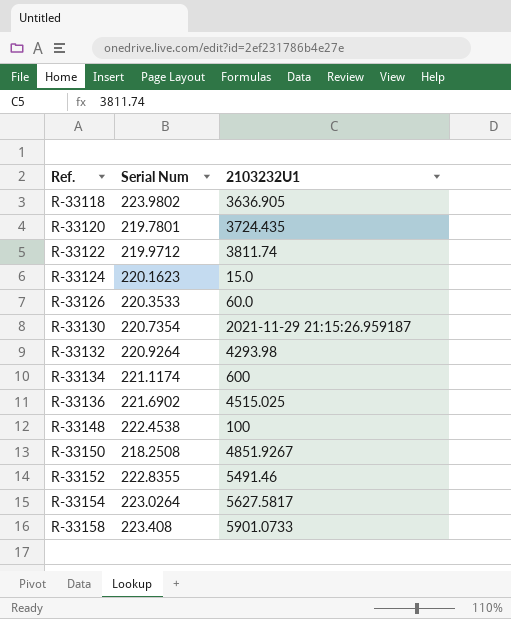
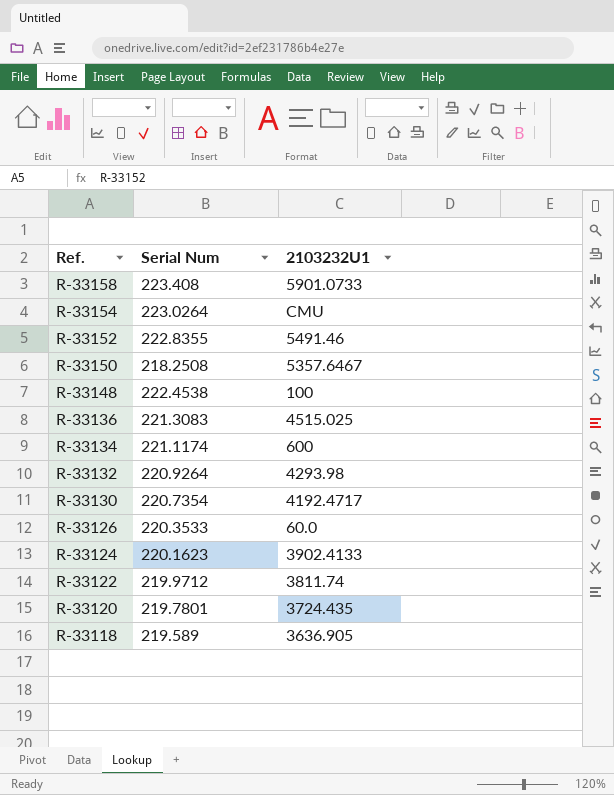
row order: Ref. ascending -> Ref. descending
R-33154 | 2103232U1: 5627.5817 -> CMU
R-33150 | 2103232U1: 4851.9267 -> 5357.6467
R-33136 | Serial Num: 221.6902 -> 221.3083
R-33130 | 2103232U1: 2021-11-29 21:15:26.959187 -> 4192.4717
R-33124 | 2103232U1: 15.0 -> 3902.4133
R-33118 | Serial Num: 223.9802 -> 219.589

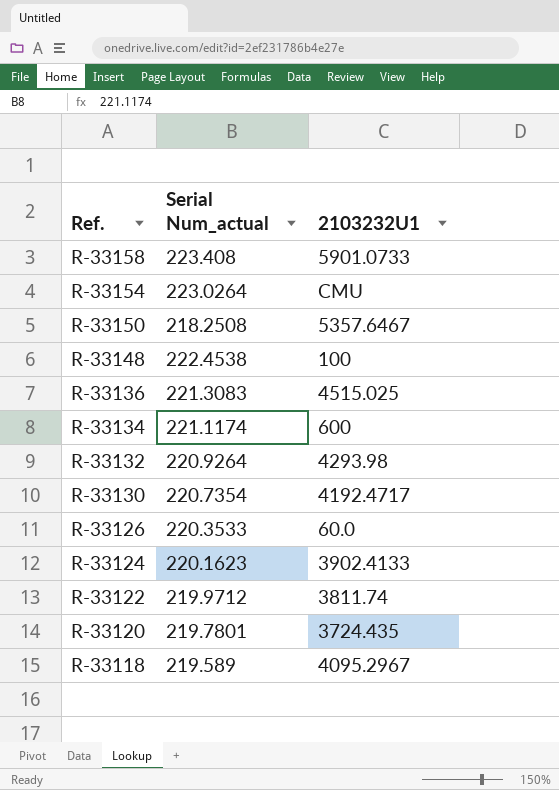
column name: Serial Num -> Serial Num_actual
row R-33152: 222.8355 | 5491.46 -> none
R-33118 | 2103232U1: 3636.905 -> 4095.2967

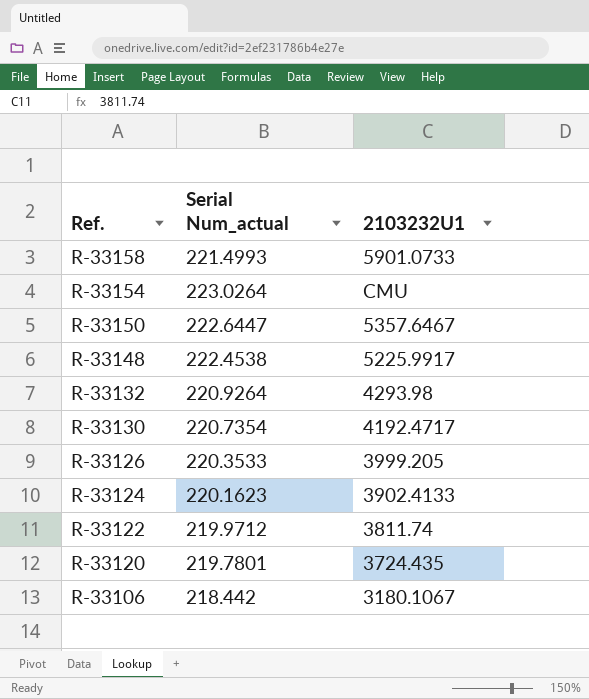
row R-33136: 221.3083 | 4515.025 -> none
row R-33134: 221.1174 | 600 -> none
row R-33118: 219.589 | 4095.2967 -> none
R-33158 | Serial Num_actual: 223.408 -> 221.4993
R-33150 | Serial Num_actual: 218.2508 -> 222.6447
R-33148 | 2103232U1: 100 -> 5225.9917
R-33126 | 2103232U1: 60.0 -> 3999.205
row R-33106: none -> 218.442 | 3180.1067

